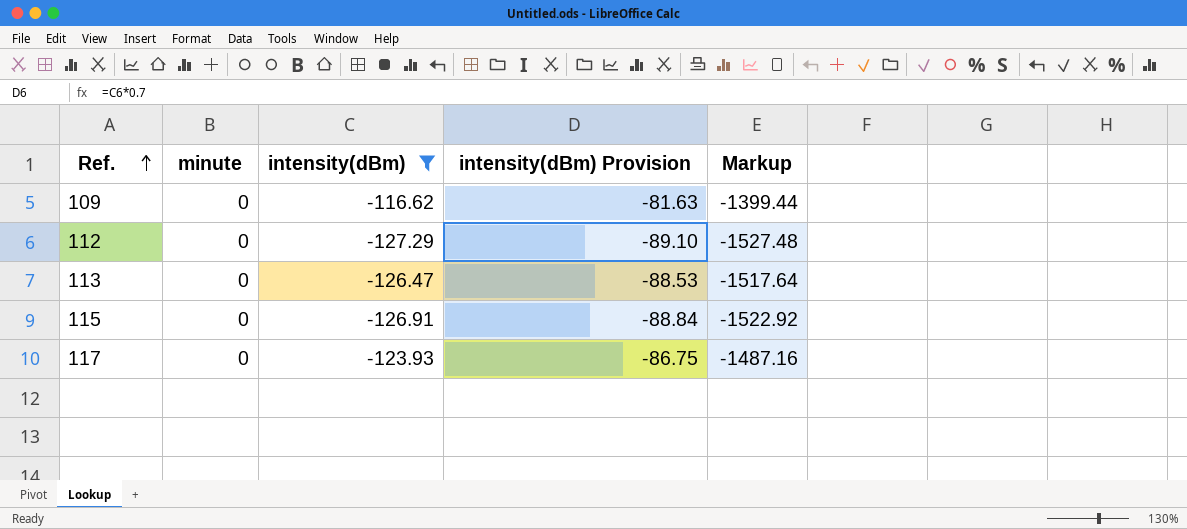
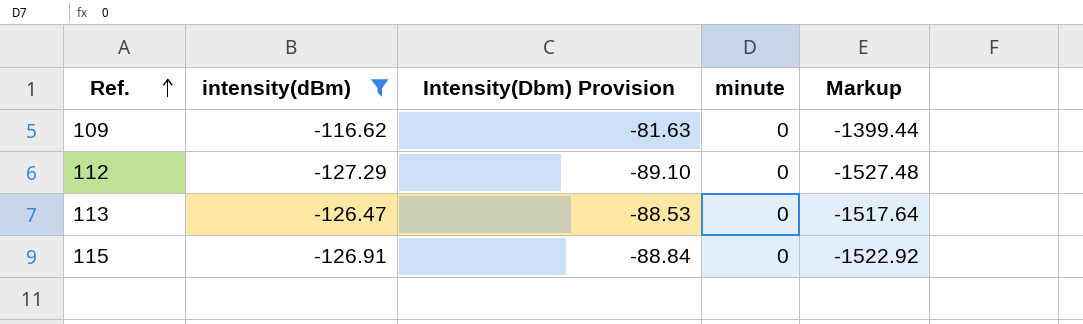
column name: intensity(dBm) Provision -> Intensity(Dbm) Provision
column minute | position: 2 -> 4
row 117: 0 | -123.93 | -86.75 | -1487.16 -> none

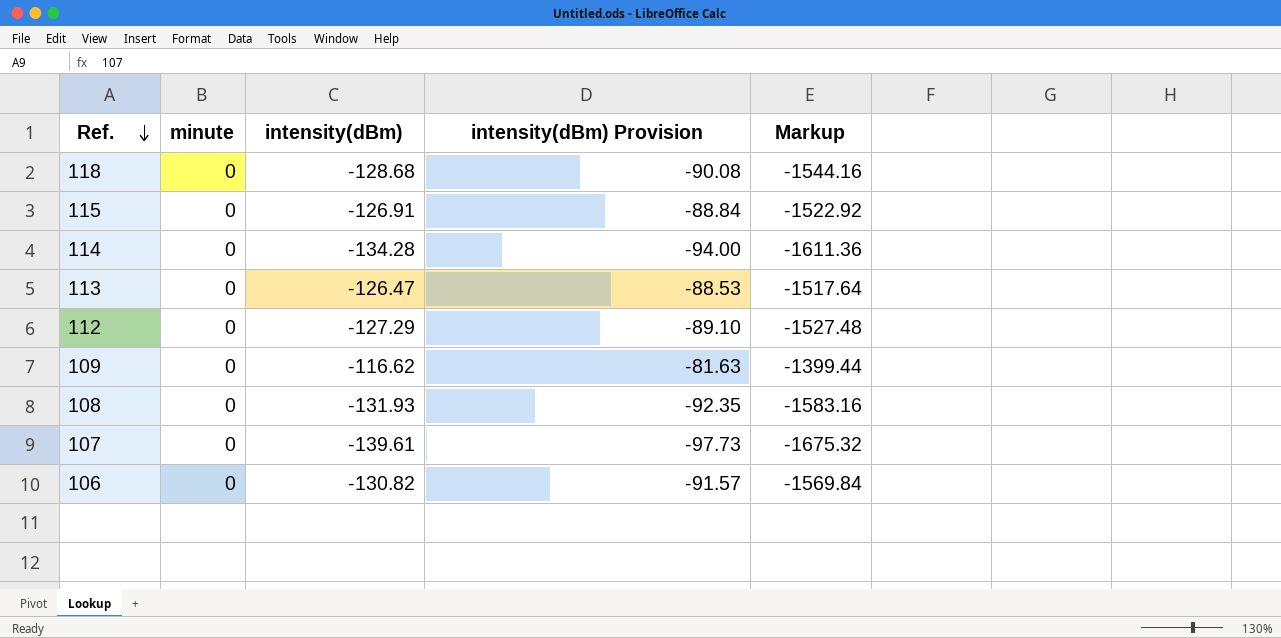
filter: intensity(dBm) >= -127.29 -> none
row order: Ref. ascending -> Ref. descending
column minute | position: 4 -> 2
column name: Intensity(Dbm) Provision -> intensity(dBm) Provision

